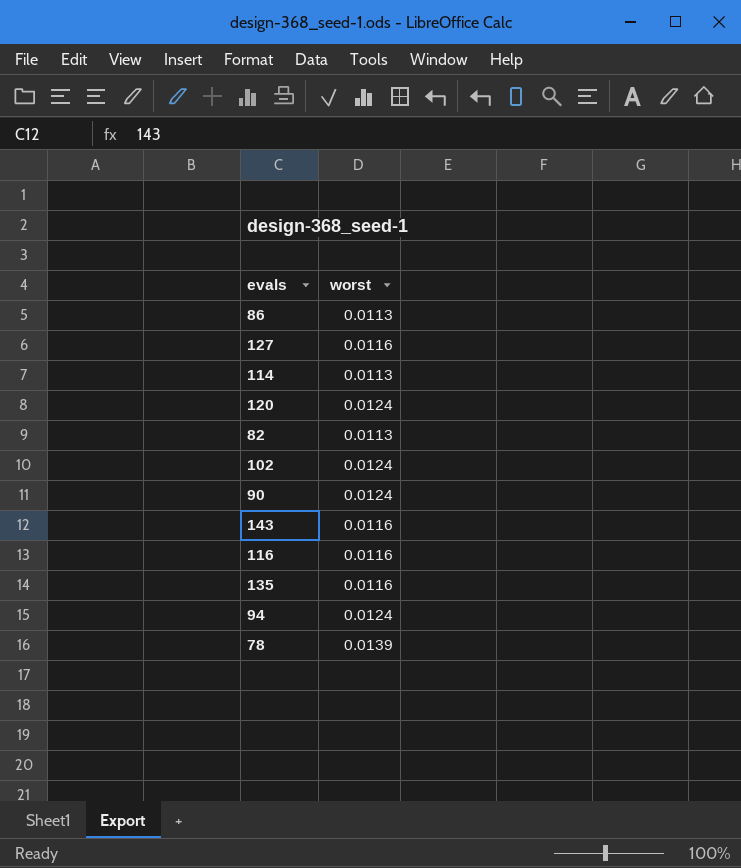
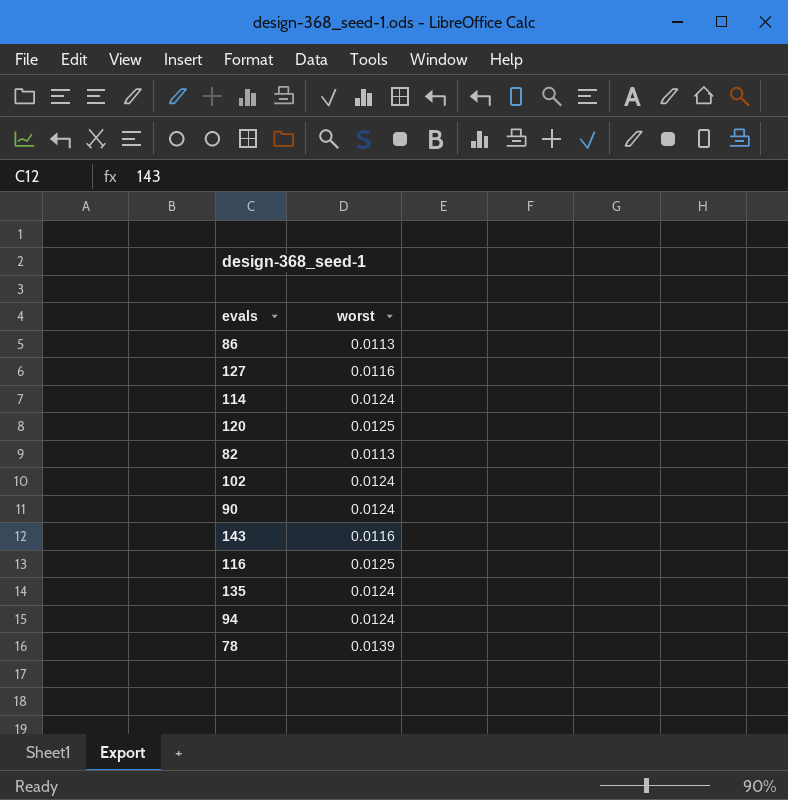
114 | worst: 0.0113 -> 0.0124
120 | worst: 0.0124 -> 0.0125
116 | worst: 0.0116 -> 0.0125
135 | worst: 0.0116 -> 0.0124

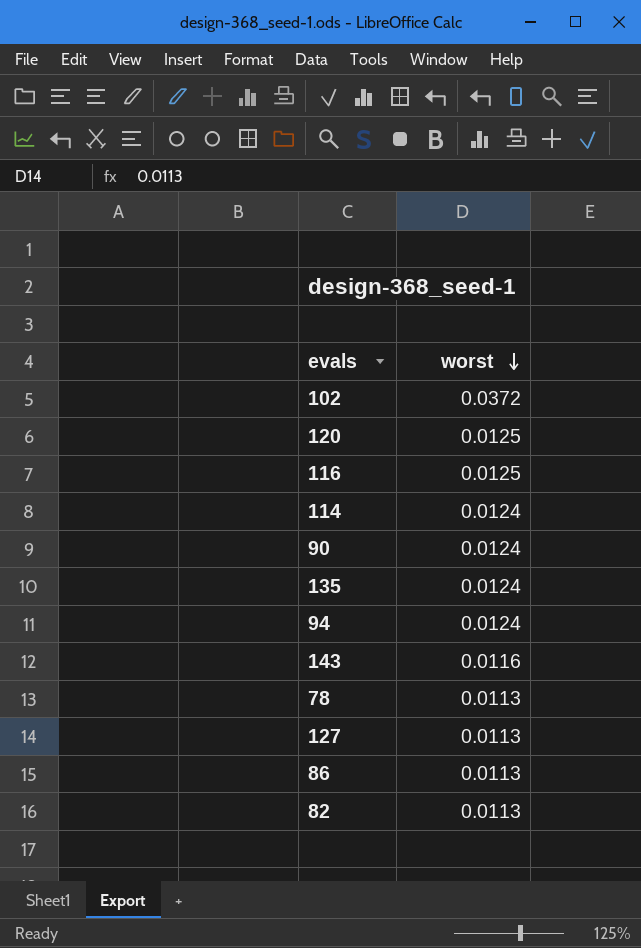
row order: none -> worst descending
102 | worst: 0.0124 -> 0.0372
78 | worst: 0.0139 -> 0.0113
127 | worst: 0.0116 -> 0.0113

